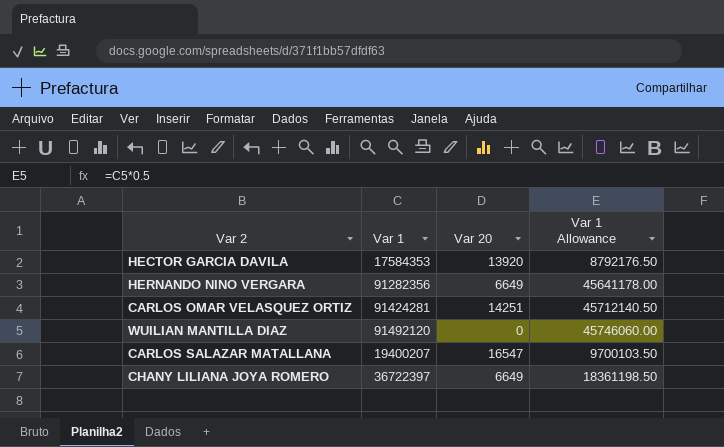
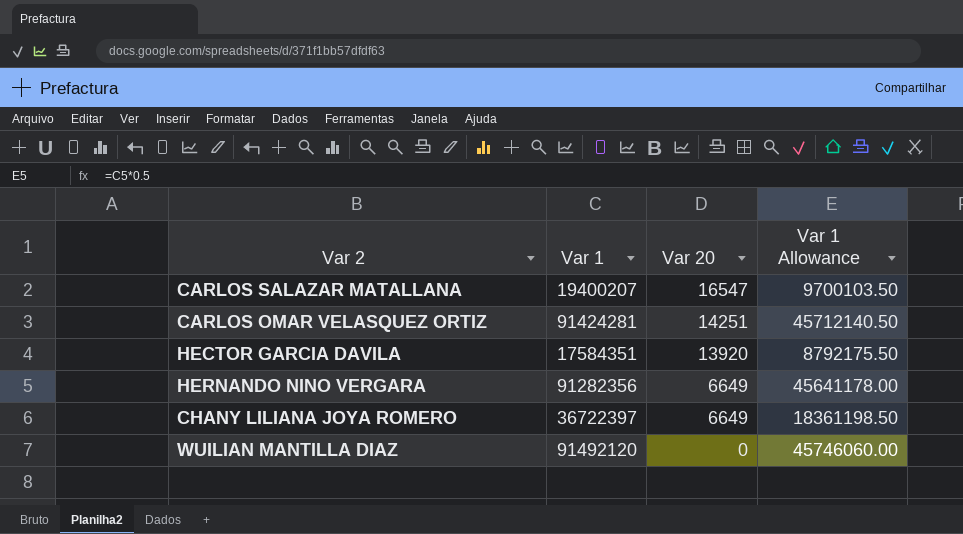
row order: none -> Var 20 descending
HECTOR GARCIA DAVILA | Var 1: 17584353 -> 17584351
HECTOR GARCIA DAVILA | Var 1 Allowance: 8792176.50 -> 8792175.50

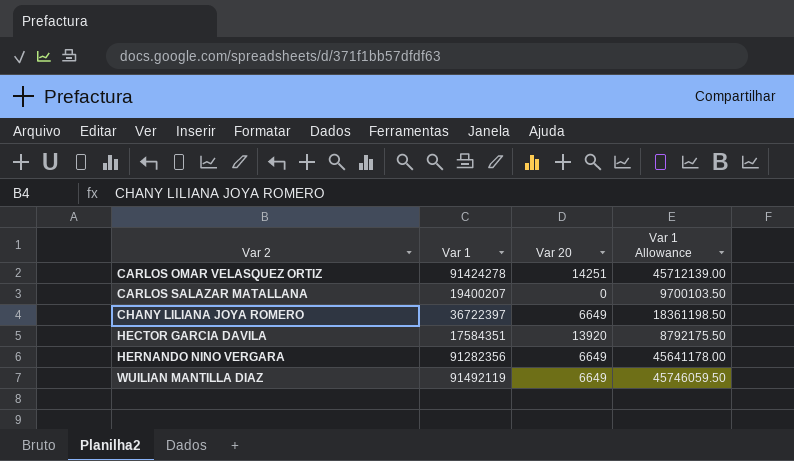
row order: Var 20 descending -> Var 2 ascending
CARLOS OMAR VELASQUEZ ORTIZ | Var 1: 91424281 -> 91424278
CARLOS OMAR VELASQUEZ ORTIZ | Var 1 Allowance: 45712140.50 -> 45712139.00
CARLOS SALAZAR MATALLANA | Var 20: 16547 -> 0
WUILIAN MANTILLA DIAZ | Var 1: 91492120 -> 91492119
WUILIAN MANTILLA DIAZ | Var 20: 0 -> 6649
WUILIAN MANTILLA DIAZ | Var 1 Allowance: 45746060.00 -> 45746059.50

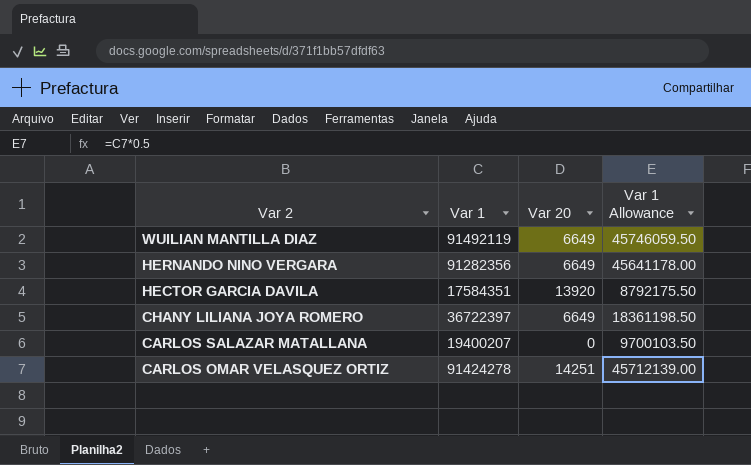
row order: Var 2 ascending -> Var 2 descending

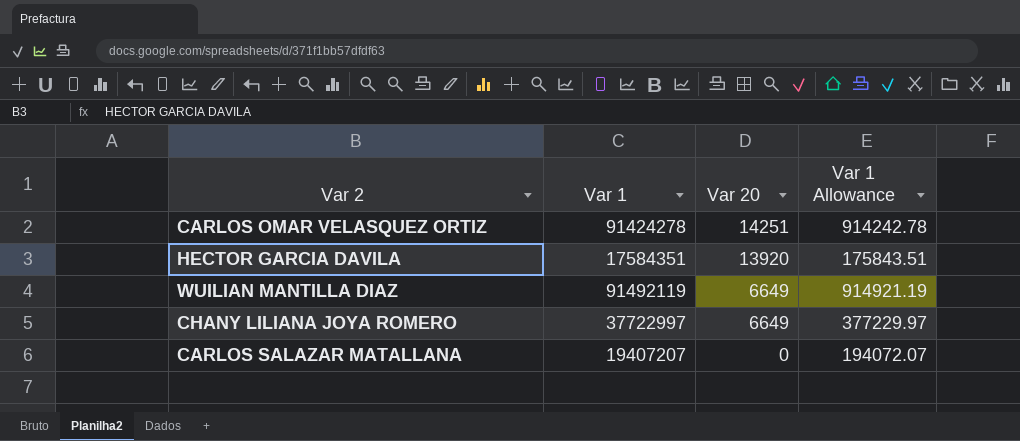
row order: Var 2 descending -> Var 20 descending
column Var 1 Allowance | formula: [Var 1] * 0.5 -> [Var 1] * 0.01
row HERNANDO NINO VERGARA: 91282356 | 6649 | 45641178.00 -> none
CHANY LILIANA JOYA ROMERO | Var 1: 36722397 -> 37722997
CARLOS SALAZAR MATALLANA | Var 1: 19400207 -> 19407207

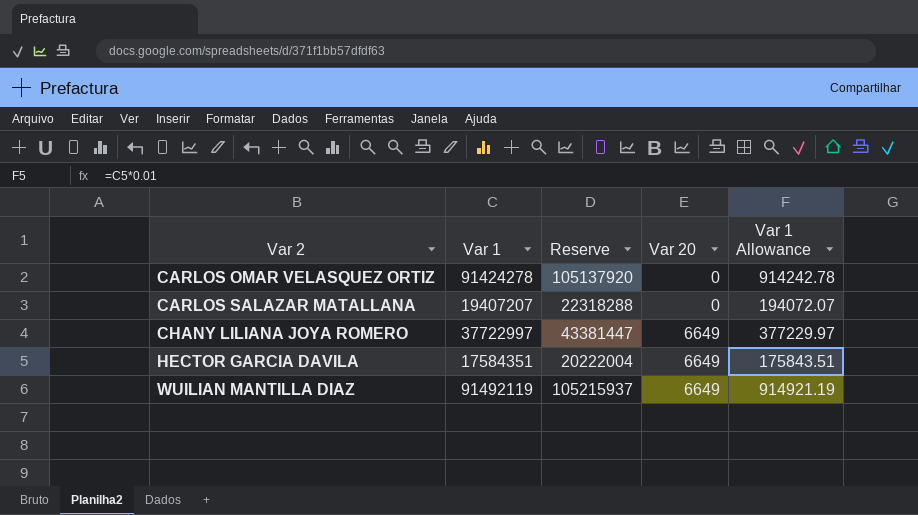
row order: Var 20 descending -> Var 2 ascending
column Reserve | formula: none -> [Var 1] * 1.15
CARLOS OMAR VELASQUEZ ORTIZ | Var 20: 14251 -> 0
HECTOR GARCIA DAVILA | Var 20: 13920 -> 6649

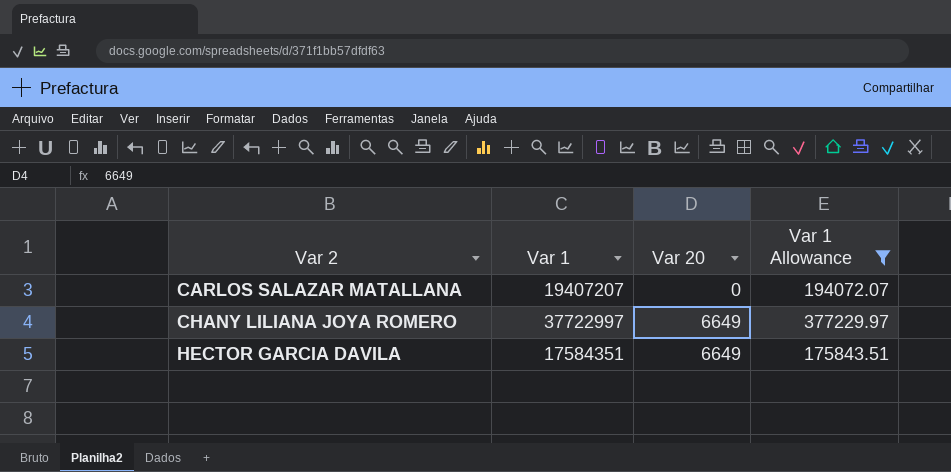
filter: none -> Var 1 Allowance <= 377229.97
column Reserve | formula: [Var 1] * 1.15 -> none

